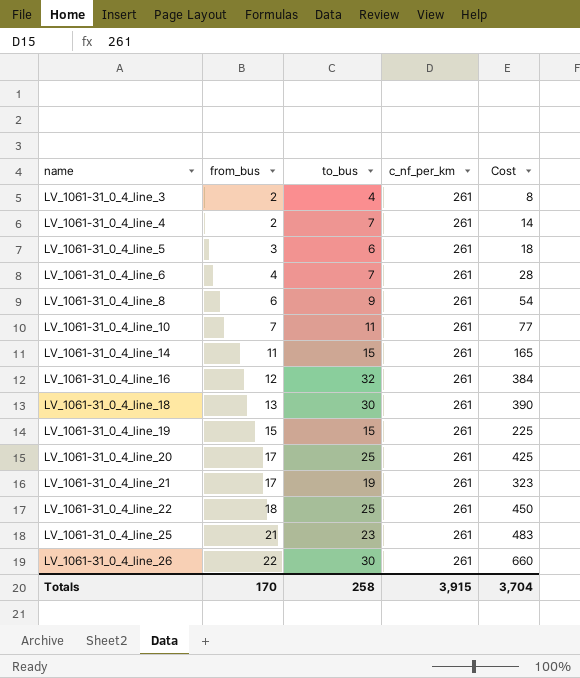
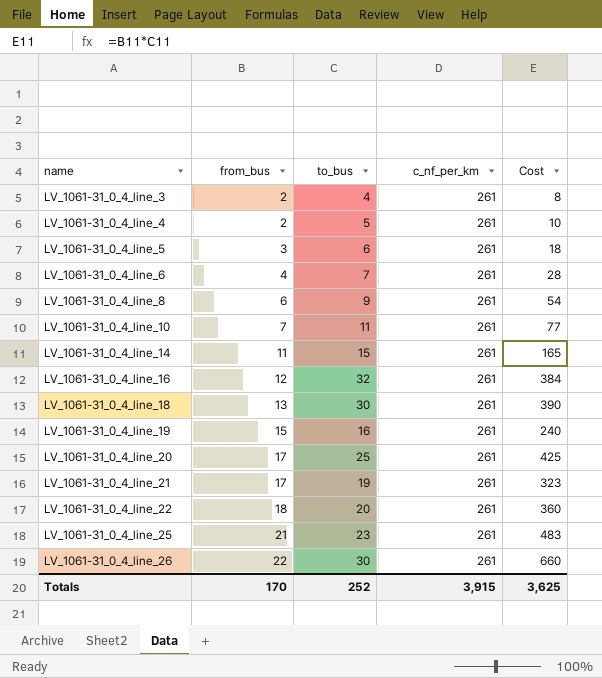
LV_1061-31_0_4_line_4 | to_bus: 7 -> 5
LV_1061-31_0_4_line_4 | Cost: 14 -> 10
LV_1061-31_0_4_line_19 | to_bus: 15 -> 16
LV_1061-31_0_4_line_19 | Cost: 225 -> 240
LV_1061-31_0_4_line_22 | to_bus: 25 -> 20
LV_1061-31_0_4_line_22 | Cost: 450 -> 360
Totals | to_bus: 258 -> 252
Totals | Cost: 3,704 -> 3,625

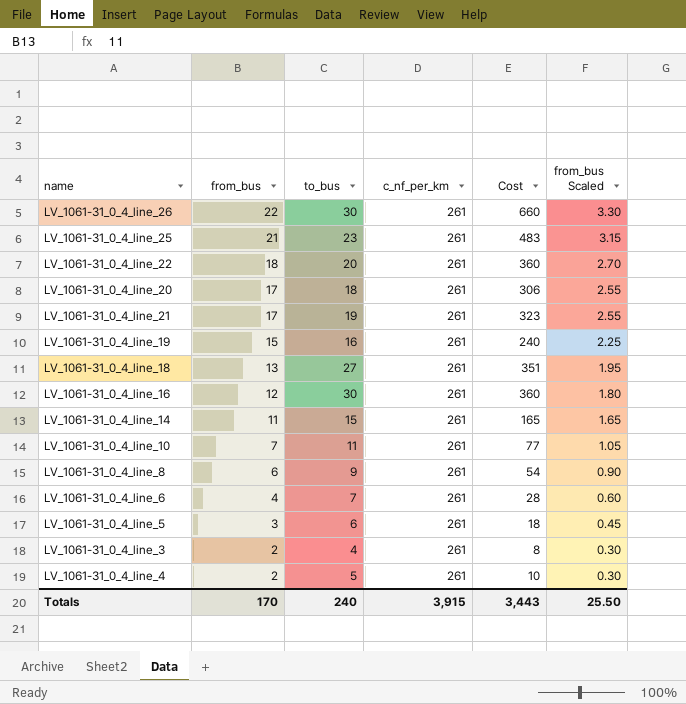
row order: name ascending -> from_bus descending
column from_bus Scaled | formula: none -> [from_bus] * 0.15
LV_1061-31_0_4_line_20 | to_bus: 25 -> 18
LV_1061-31_0_4_line_20 | Cost: 425 -> 306
LV_1061-31_0_4_line_18 | to_bus: 30 -> 27
LV_1061-31_0_4_line_18 | Cost: 390 -> 351
LV_1061-31_0_4_line_16 | to_bus: 32 -> 30
LV_1061-31_0_4_line_16 | Cost: 384 -> 360
Totals | to_bus: 252 -> 240
Totals | Cost: 3,625 -> 3,443

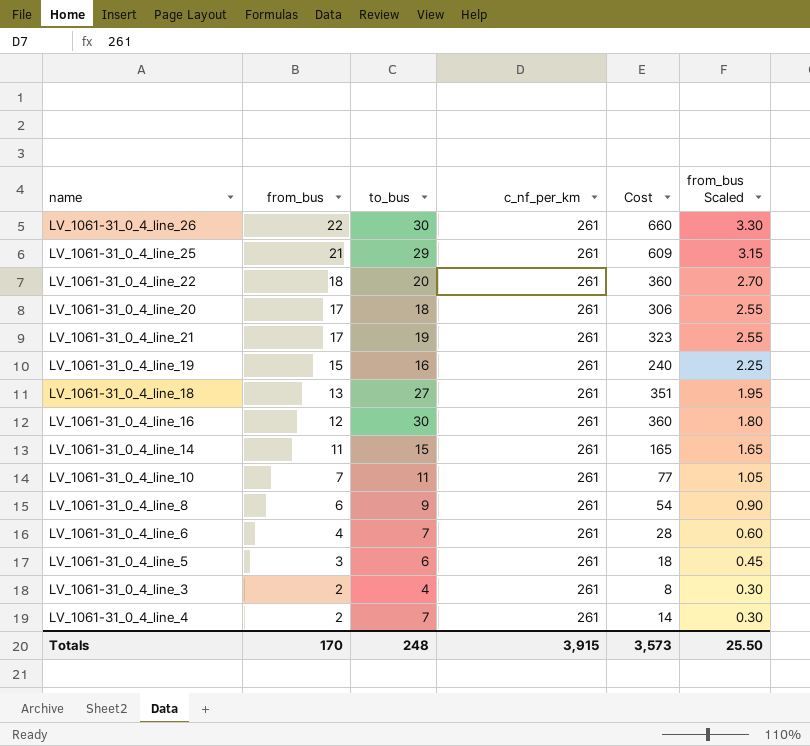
LV_1061-31_0_4_line_25 | to_bus: 23 -> 29
LV_1061-31_0_4_line_25 | Cost: 483 -> 609
LV_1061-31_0_4_line_4 | to_bus: 5 -> 7
LV_1061-31_0_4_line_4 | Cost: 10 -> 14
Totals | to_bus: 240 -> 248
Totals | Cost: 3,443 -> 3,573

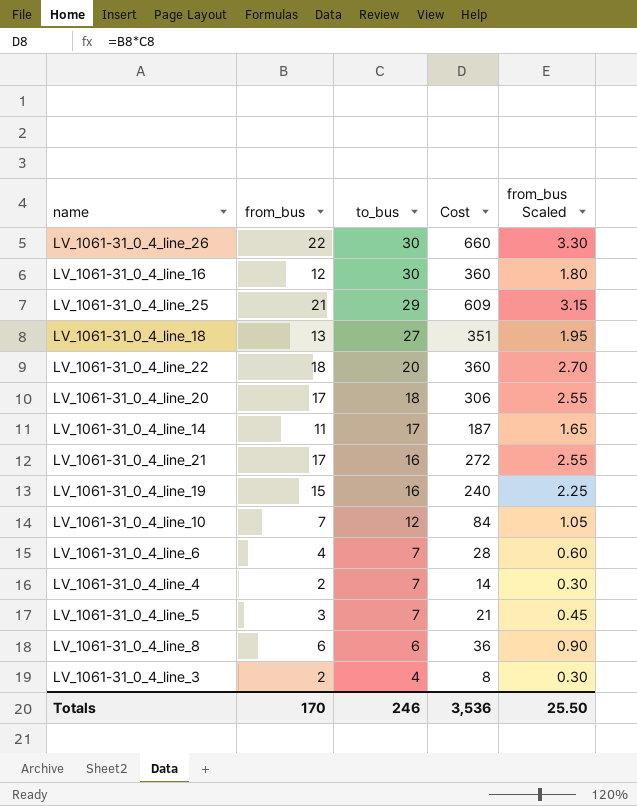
row order: from_bus descending -> to_bus descending
column c_nf_per_km | position: 4 -> none
LV_1061-31_0_4_line_14 | to_bus: 15 -> 17
LV_1061-31_0_4_line_14 | Cost: 165 -> 187
LV_1061-31_0_4_line_21 | to_bus: 19 -> 16
LV_1061-31_0_4_line_21 | Cost: 323 -> 272
LV_1061-31_0_4_line_10 | to_bus: 11 -> 12
LV_1061-31_0_4_line_10 | Cost: 77 -> 84
LV_1061-31_0_4_line_5 | to_bus: 6 -> 7
LV_1061-31_0_4_line_5 | Cost: 18 -> 21
LV_1061-31_0_4_line_8 | to_bus: 9 -> 6
LV_1061-31_0_4_line_8 | Cost: 54 -> 36
Totals | to_bus: 248 -> 246
Totals | Cost: 3,573 -> 3,536

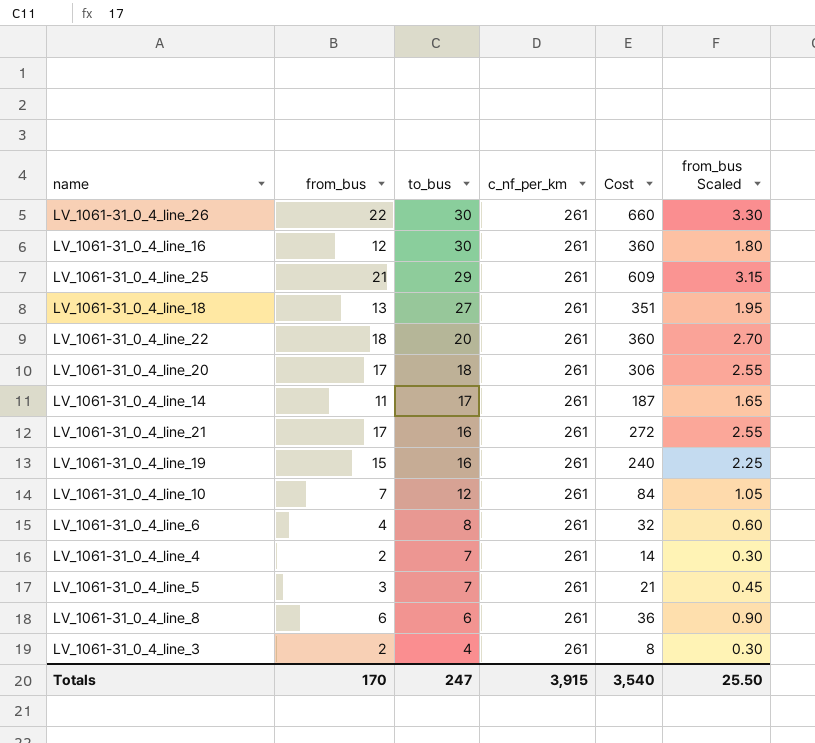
column c_nf_per_km | position: none -> 4
LV_1061-31_0_4_line_6 | to_bus: 7 -> 8
LV_1061-31_0_4_line_6 | Cost: 28 -> 32
Totals | to_bus: 246 -> 247
Totals | Cost: 3,536 -> 3,540

